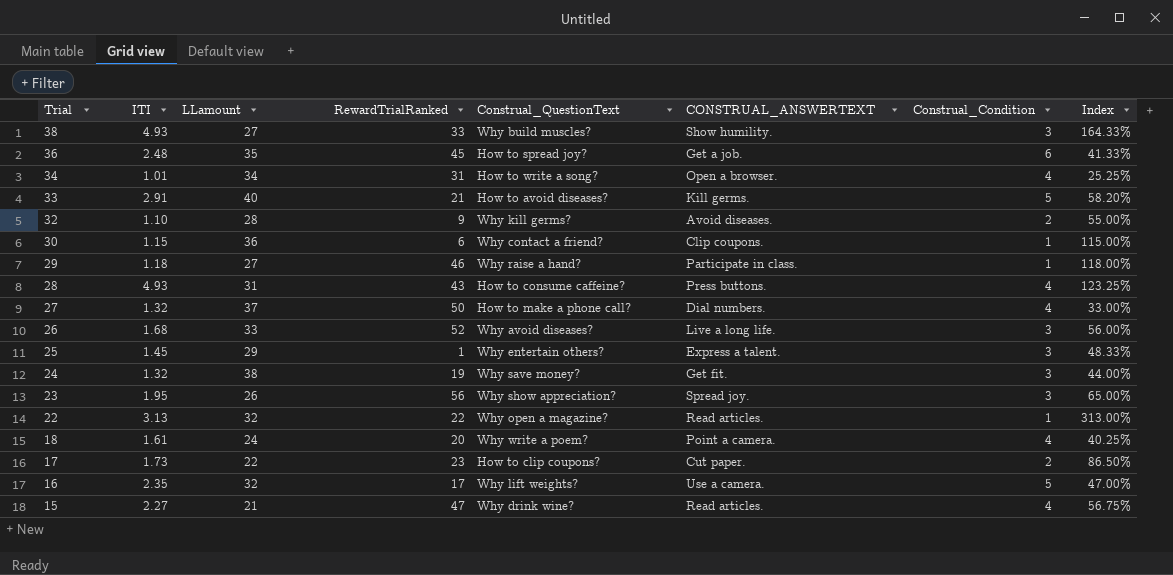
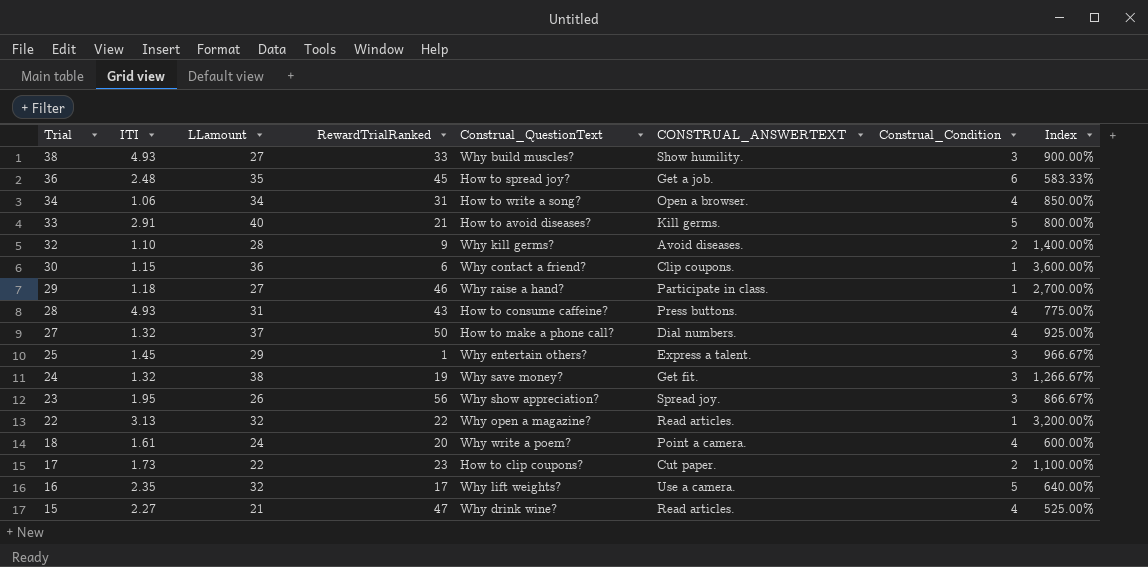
column Index | formula: [ITI] / [Construal_Condition] -> [LLamount] / [Construal_Condition]
row 26: 1.68 | 33 | 52 | Why avoid diseases? | Live a long life. | 3 | 56.00% -> none
34 | ITI: 1.01 -> 1.06

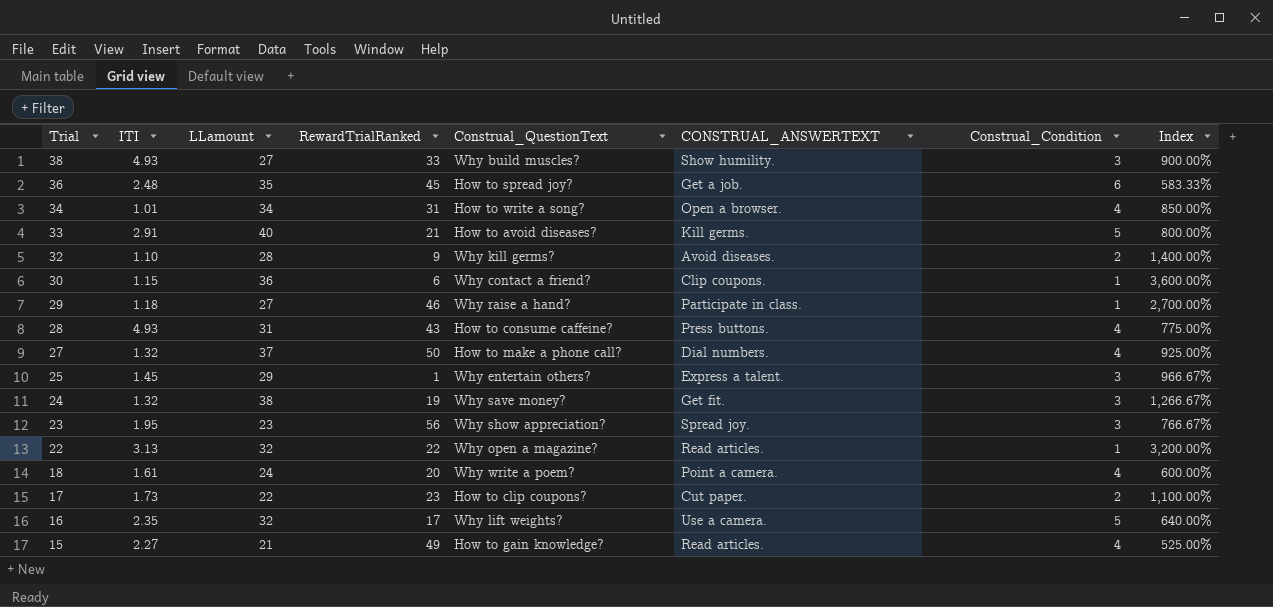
34 | ITI: 1.06 -> 1.01
23 | LLamount: 26 -> 23
23 | Index: 866.67% -> 766.67%
15 | RewardTrialRanked: 47 -> 49
15 | Construal_QuestionText: Why drink wine? -> How to gain knowledge?

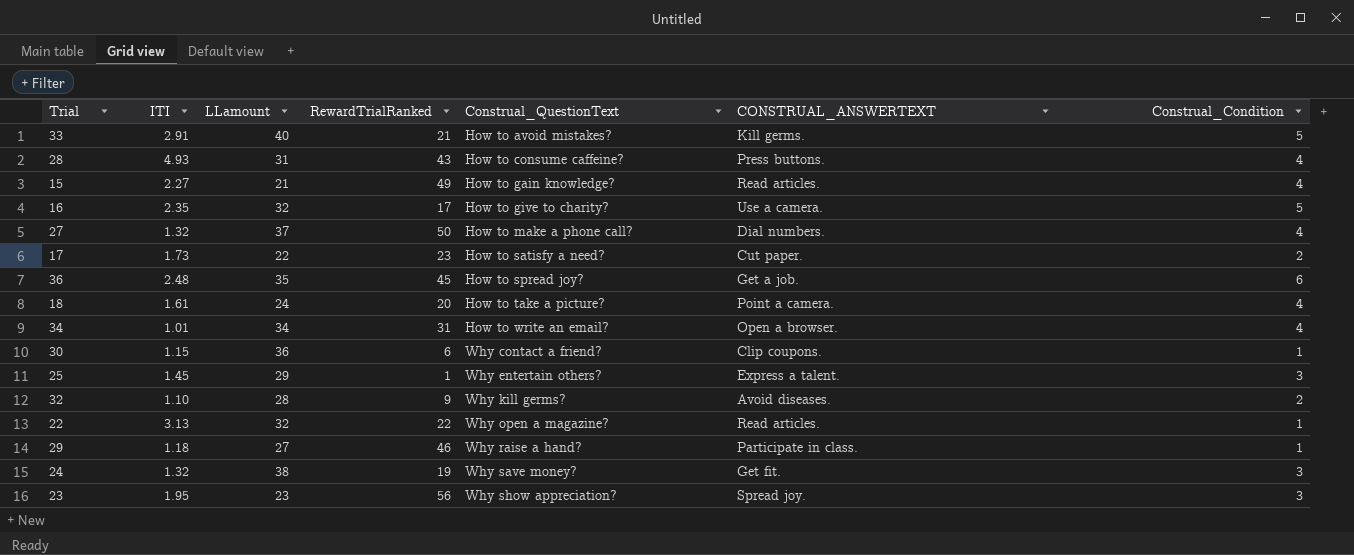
row order: Trial descending -> Construal_QuestionText ascending
column Index | formula: [LLamount] / [Construal_Condition] -> none
row 38: 4.93 | 27 | 33 | Why build muscles? | Show humility. | 3 | 900.00% -> none
33 | Construal_QuestionText: How to avoid diseases? -> How to avoid mistakes?
16 | Construal_QuestionText: Why lift weights? -> How to give to charity?
17 | Construal_QuestionText: How to clip coupons? -> How to satisfy a need?
18 | Construal_QuestionText: Why write a poem? -> How to take a picture?
34 | Construal_QuestionText: How to write a song? -> How to write an email?

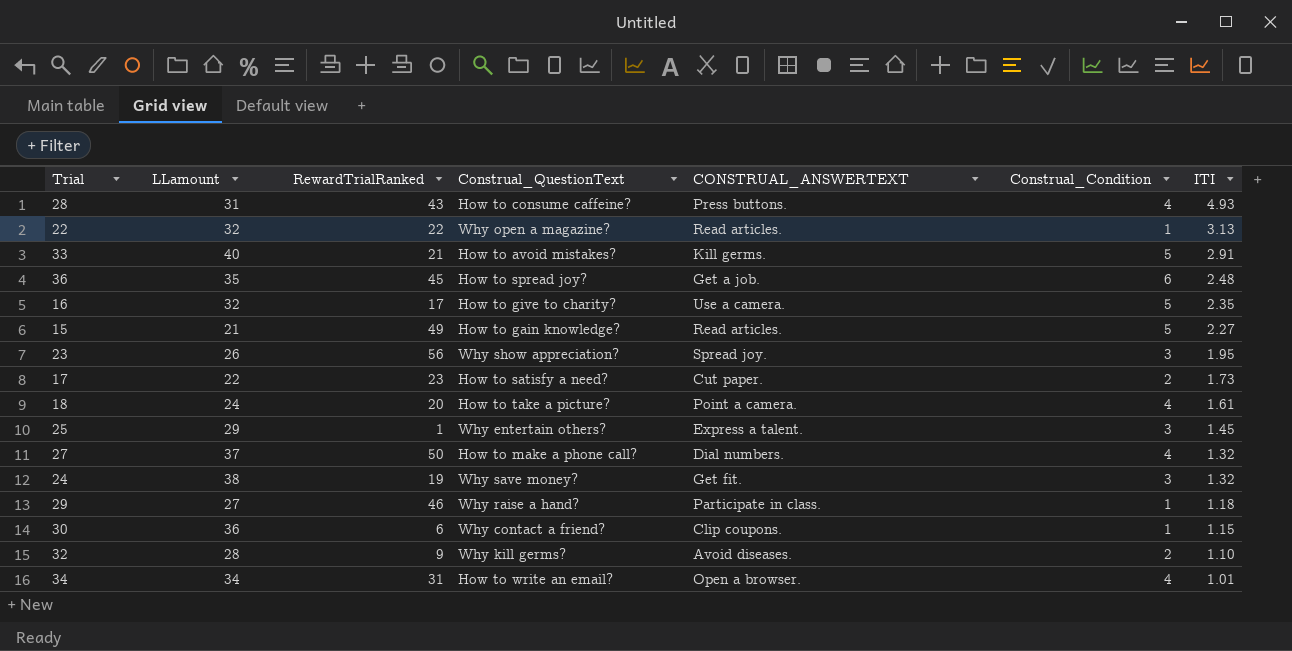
row order: Construal_QuestionText ascending -> ITI descending
column ITI | position: 2 -> 7
15 | Construal_Condition: 4 -> 5
23 | LLamount: 23 -> 26

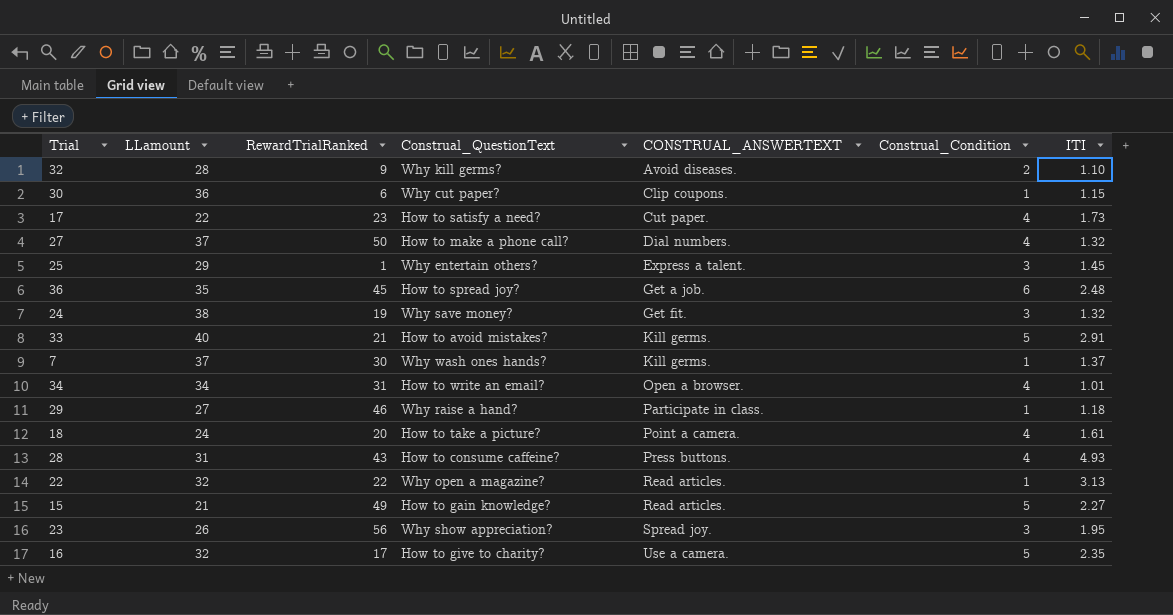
row order: ITI descending -> CONSTRUAL_ANSWERTEXT ascending
30 | Construal_QuestionText: Why contact a friend? -> Why cut paper?
17 | Construal_Condition: 2 -> 4
row 7: none -> 37 | 30 | Why wash ones hands? | Kill germs. | 1 | 1.37

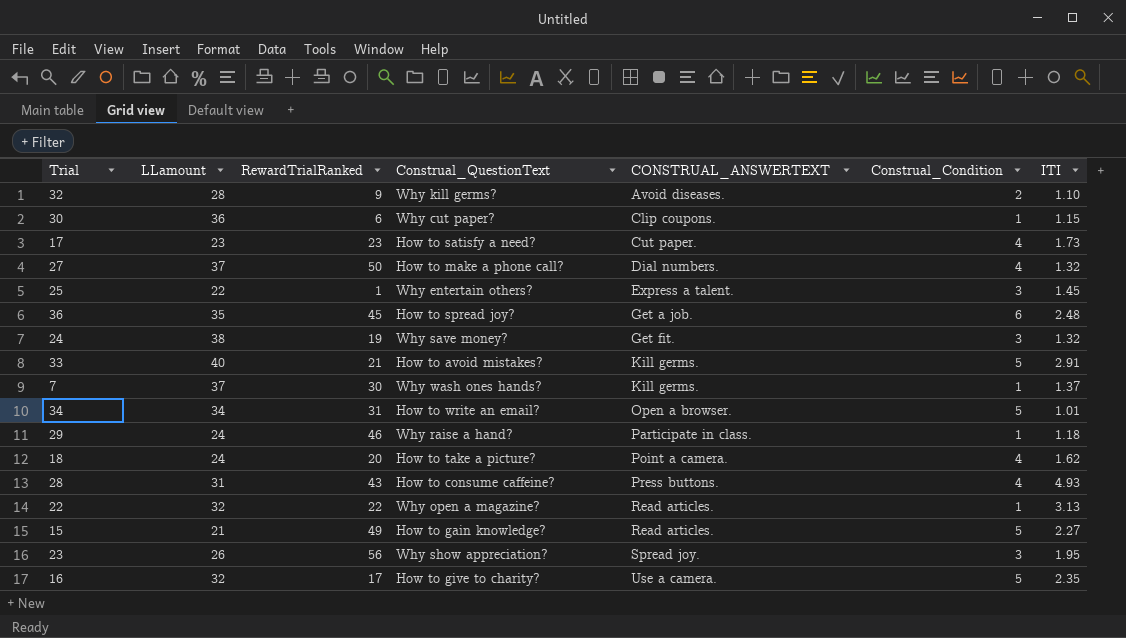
17 | LLamount: 22 -> 23
25 | LLamount: 29 -> 22
34 | Construal_Condition: 4 -> 5
29 | LLamount: 27 -> 24
18 | ITI: 1.61 -> 1.62

